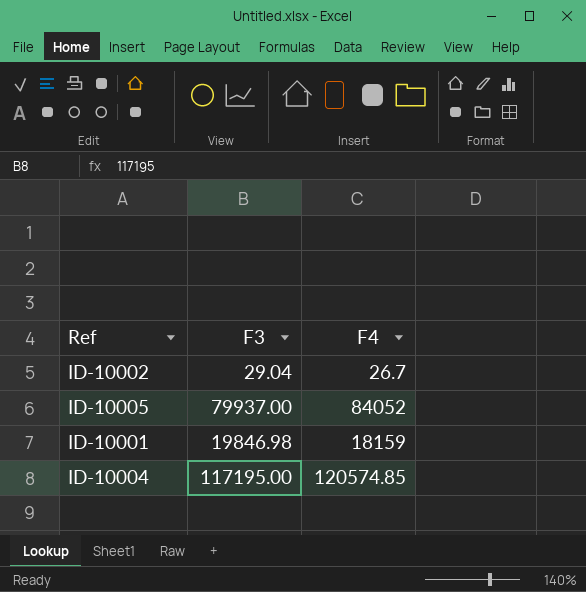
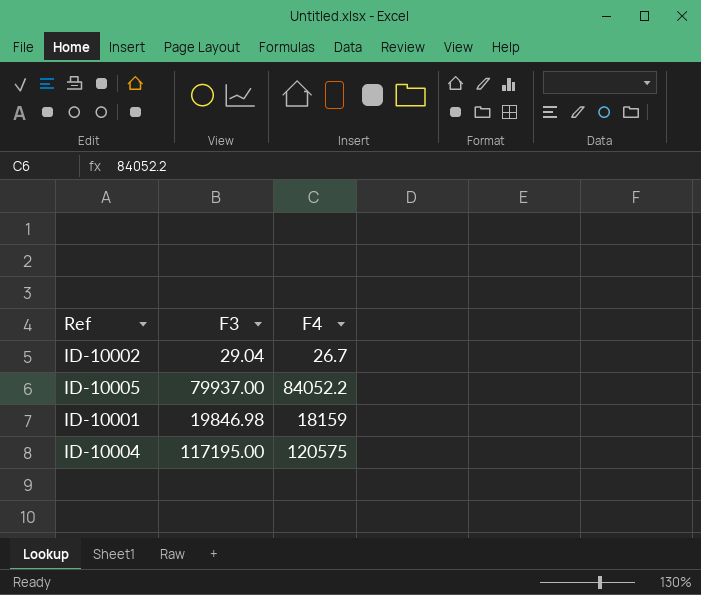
ID-10005 | F4: 84052 -> 84052.2
ID-10004 | F4: 120574.85 -> 120575

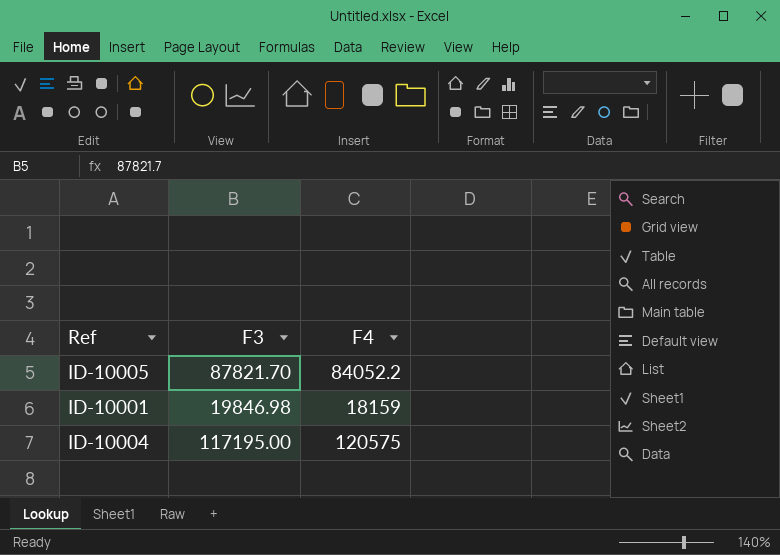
row ID-10002: 29.04 | 26.7 -> none
ID-10005 | F3: 79937.00 -> 87821.70

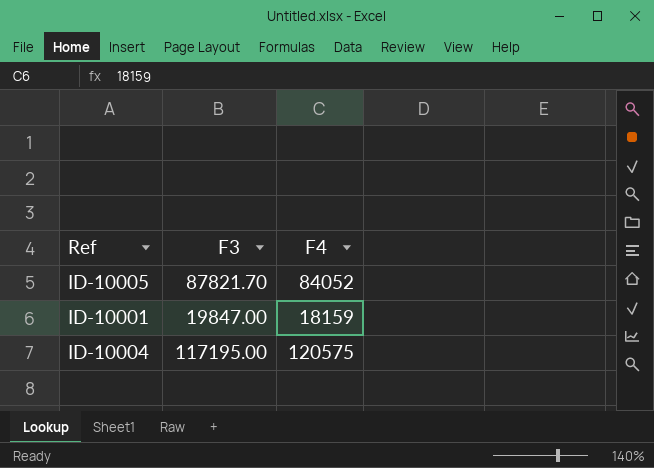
ID-10005 | F4: 84052.2 -> 84052
ID-10001 | F3: 19846.98 -> 19847.00

